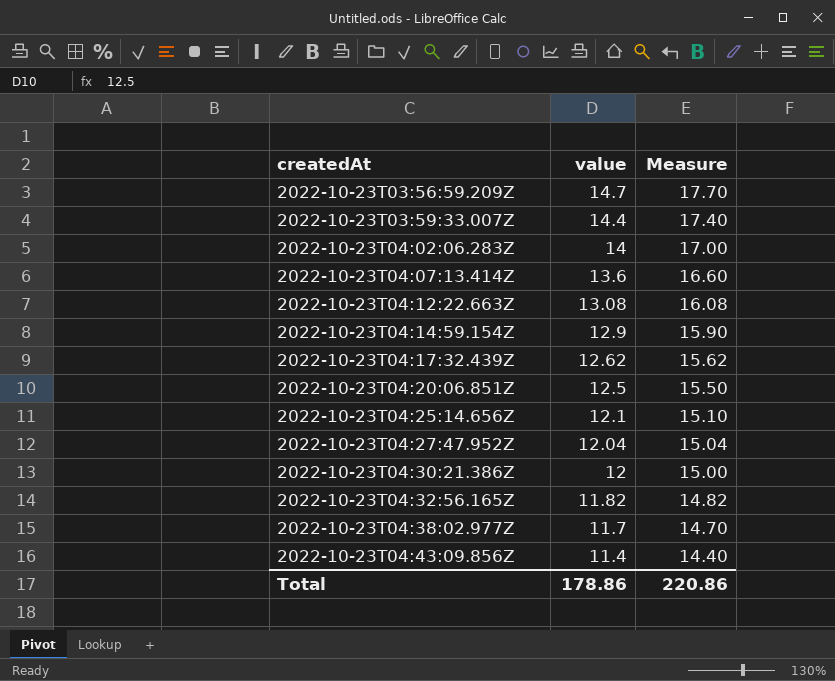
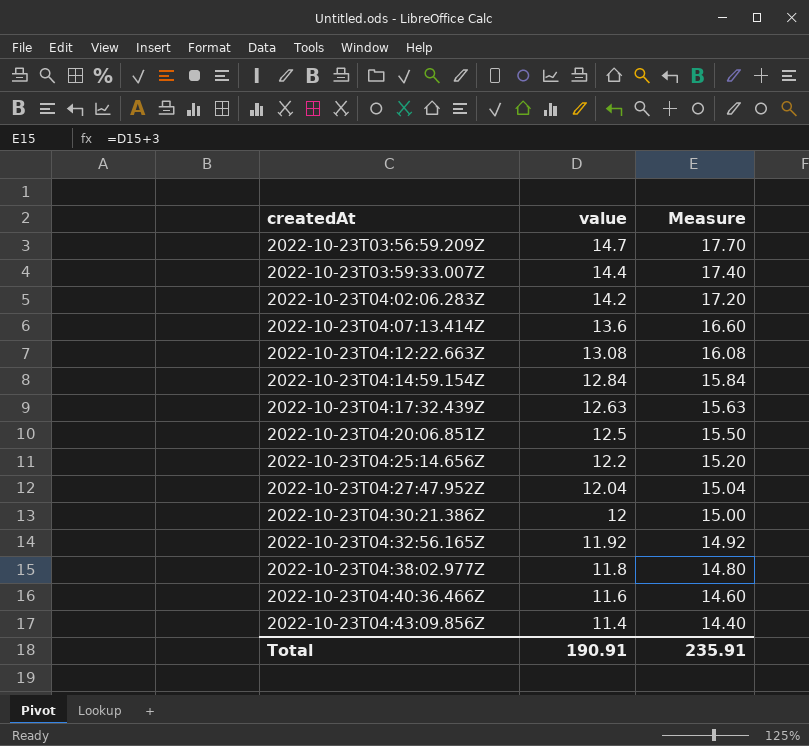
2022-10-23T04:02:06.283Z | value: 14 -> 14.2
2022-10-23T04:02:06.283Z | Measure: 17.00 -> 17.20
2022-10-23T04:14:59.154Z | value: 12.9 -> 12.84
2022-10-23T04:14:59.154Z | Measure: 15.90 -> 15.84
2022-10-23T04:17:32.439Z | value: 12.62 -> 12.63
2022-10-23T04:17:32.439Z | Measure: 15.62 -> 15.63
2022-10-23T04:25:14.656Z | value: 12.1 -> 12.2
2022-10-23T04:25:14.656Z | Measure: 15.10 -> 15.20
2022-10-23T04:32:56.165Z | value: 11.82 -> 11.92
2022-10-23T04:32:56.165Z | Measure: 14.82 -> 14.92
2022-10-23T04:38:02.977Z | value: 11.7 -> 11.8
2022-10-23T04:38:02.977Z | Measure: 14.70 -> 14.80
row 2022-10-23T04:40:36.466Z: none -> 11.6 | 14.60
Total | value: 178.86 -> 190.91
Total | Measure: 220.86 -> 235.91

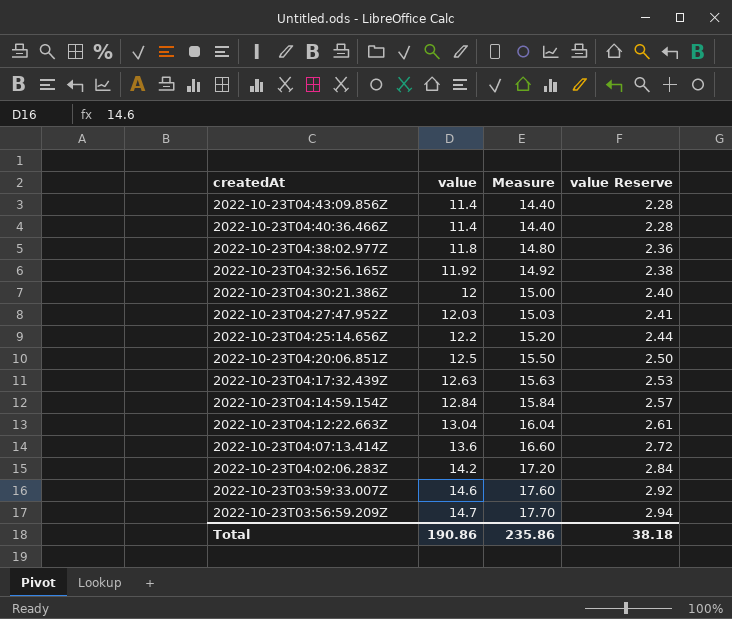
row order: createdAt ascending -> createdAt descending
column value Reserve | formula: none -> [value] * 0.2
2022-10-23T04:40:36.466Z | value: 11.6 -> 11.4
2022-10-23T04:40:36.466Z | Measure: 14.60 -> 14.40
2022-10-23T04:27:47.952Z | value: 12.04 -> 12.03
2022-10-23T04:27:47.952Z | Measure: 15.04 -> 15.03
2022-10-23T04:12:22.663Z | value: 13.08 -> 13.04
2022-10-23T04:12:22.663Z | Measure: 16.08 -> 16.04
2022-10-23T03:59:33.007Z | value: 14.4 -> 14.6
2022-10-23T03:59:33.007Z | Measure: 17.40 -> 17.60
Total | value: 190.91 -> 190.86
Total | Measure: 235.91 -> 235.86

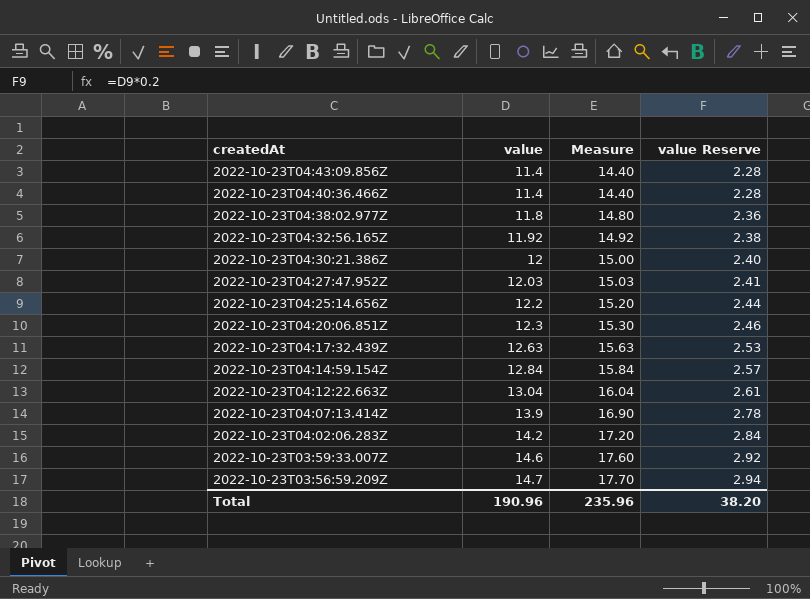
2022-10-23T04:20:06.851Z | value: 12.5 -> 12.3
2022-10-23T04:20:06.851Z | Measure: 15.50 -> 15.30
2022-10-23T04:20:06.851Z | value Reserve: 2.50 -> 2.46
2022-10-23T04:07:13.414Z | value: 13.6 -> 13.9
2022-10-23T04:07:13.414Z | Measure: 16.60 -> 16.90
2022-10-23T04:07:13.414Z | value Reserve: 2.72 -> 2.78
Total | value: 190.86 -> 190.96
Total | Measure: 235.86 -> 235.96
Total | value Reserve: 38.18 -> 38.20

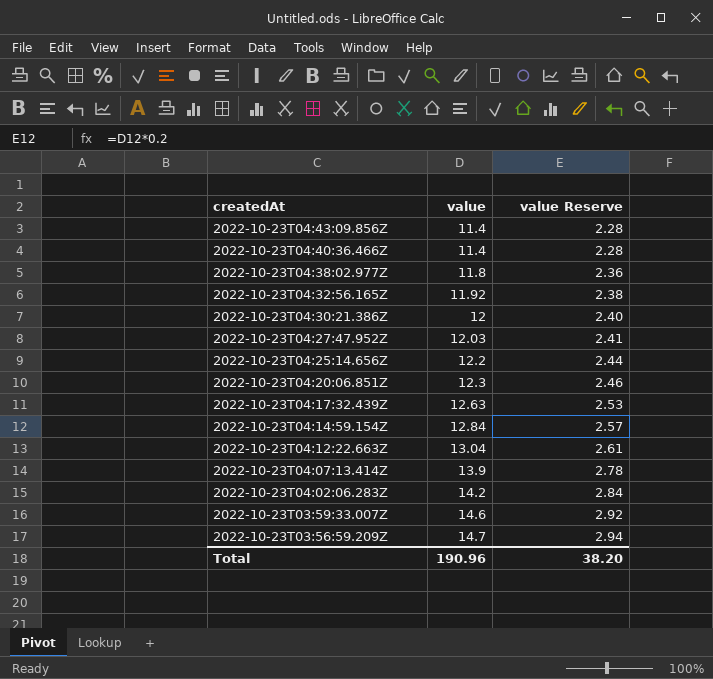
column Measure | formula: [value] + 3 -> none

